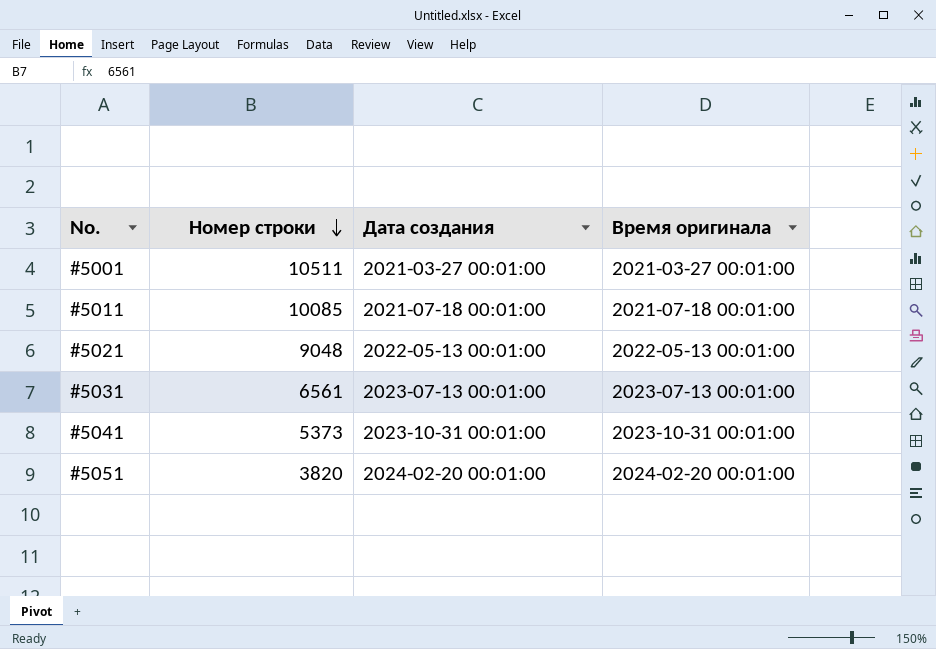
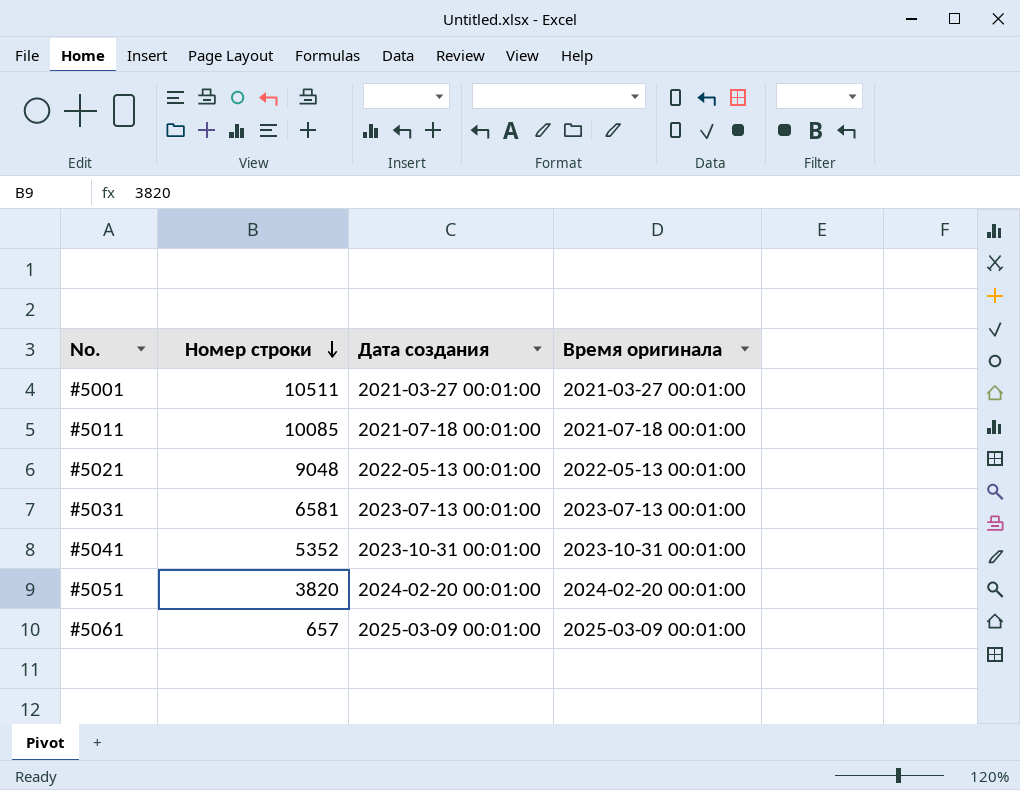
#5031 | Номер строки: 6561 -> 6581
#5041 | Номер строки: 5373 -> 5352
row #5061: none -> 657 | 2025-03-09 00:01:00 | 2025-03-09 00:01:00

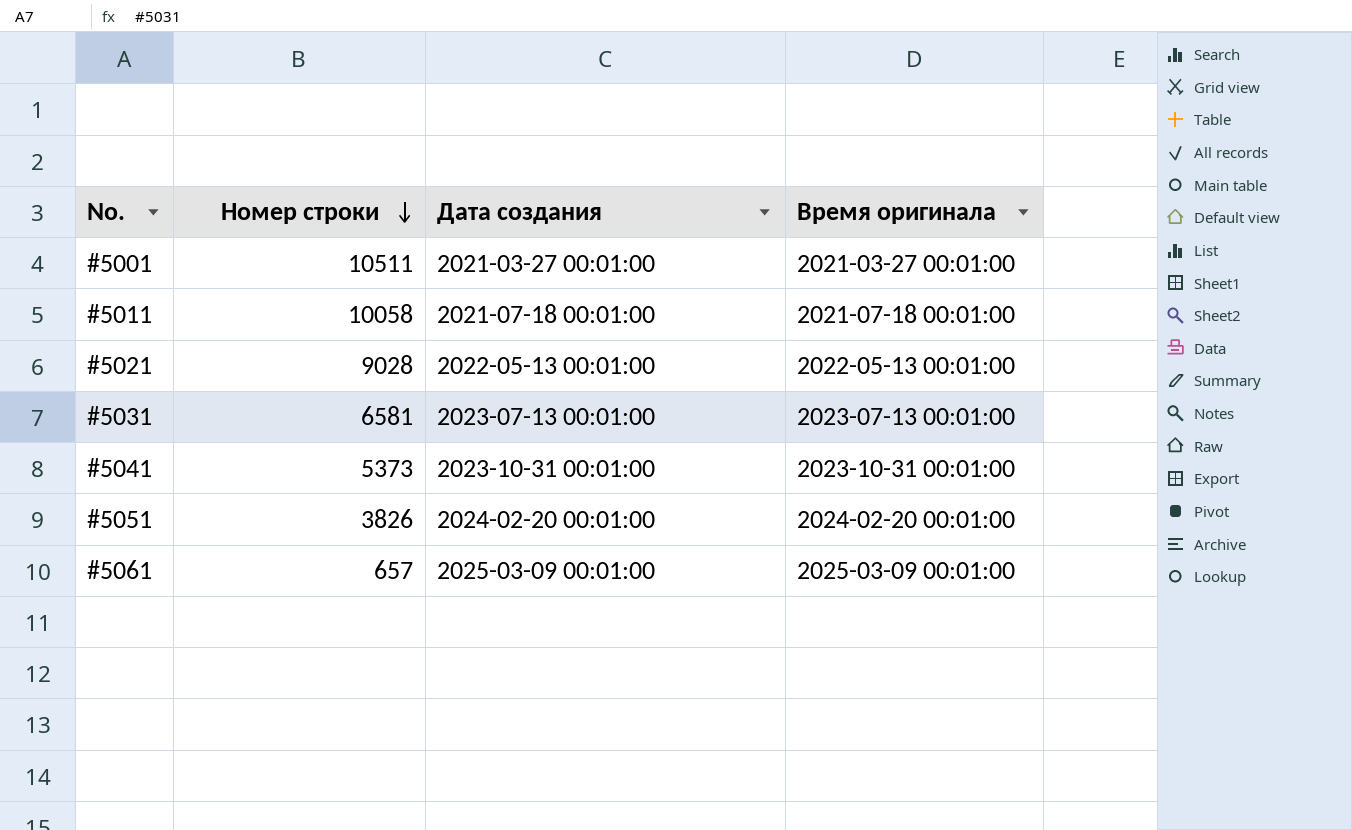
#5011 | Номер строки: 10085 -> 10058
#5021 | Номер строки: 9048 -> 9028
#5041 | Номер строки: 5352 -> 5373
#5051 | Номер строки: 3820 -> 3826

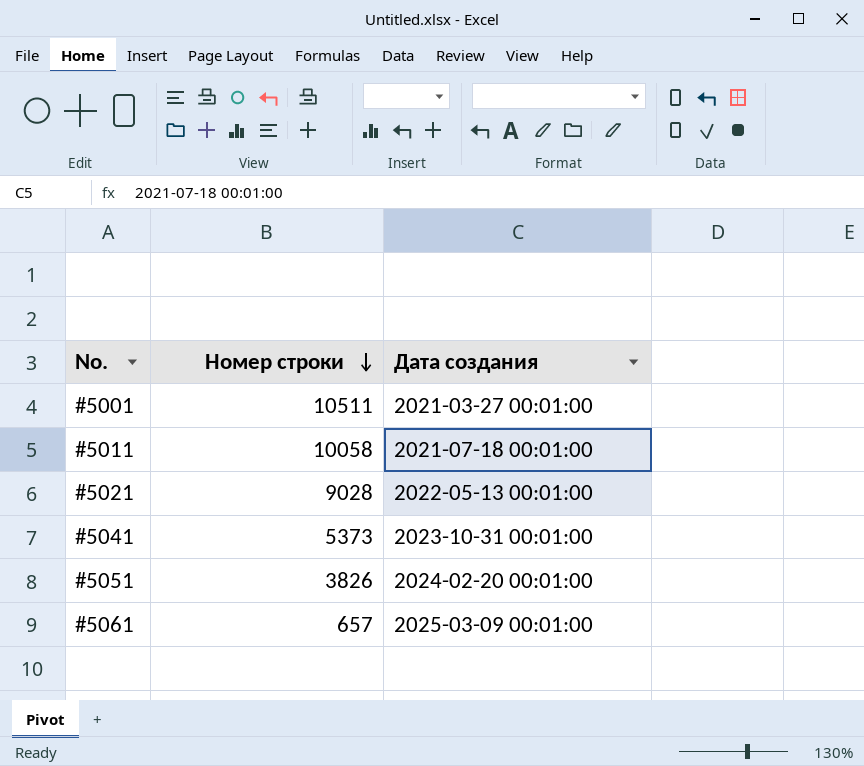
column Время оригинала | position: 4 -> none
row #5031: 6581 | 2023-07-13 00:01:00 | 2023-07-13 00:01:00 -> none

